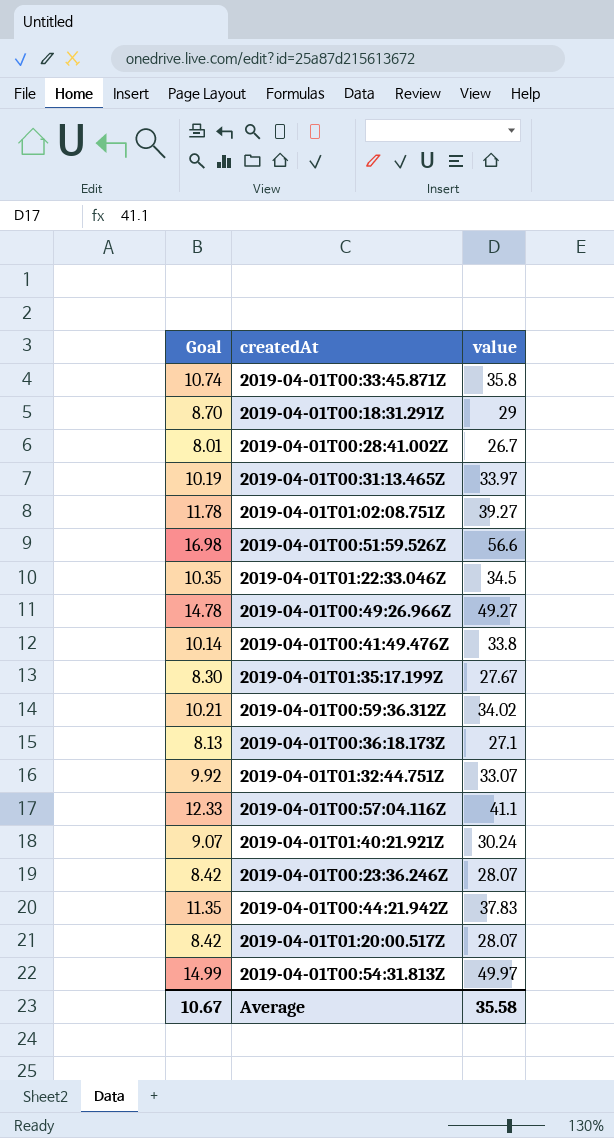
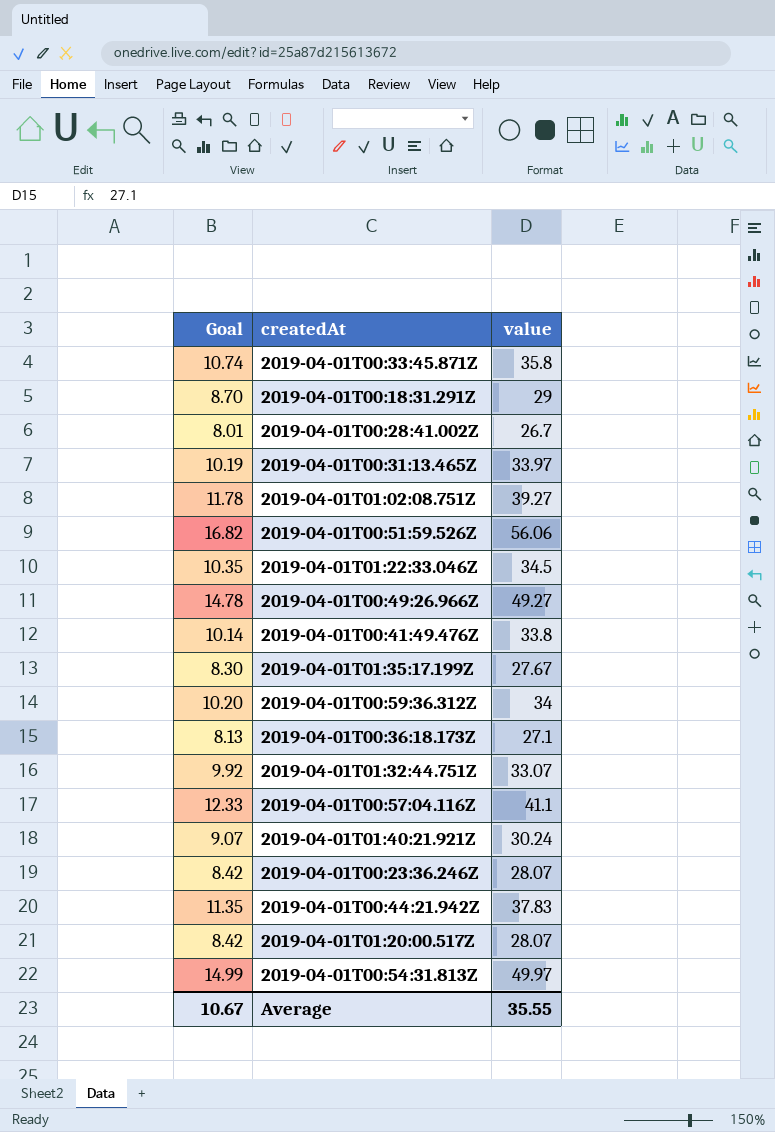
2019-04-01T00:51:59.526Z | Goal: 16.98 -> 16.82
2019-04-01T00:51:59.526Z | value: 56.6 -> 56.06
2019-04-01T00:59:36.312Z | Goal: 10.21 -> 10.20
2019-04-01T00:59:36.312Z | value: 34.02 -> 34
Average | value: 35.58 -> 35.55

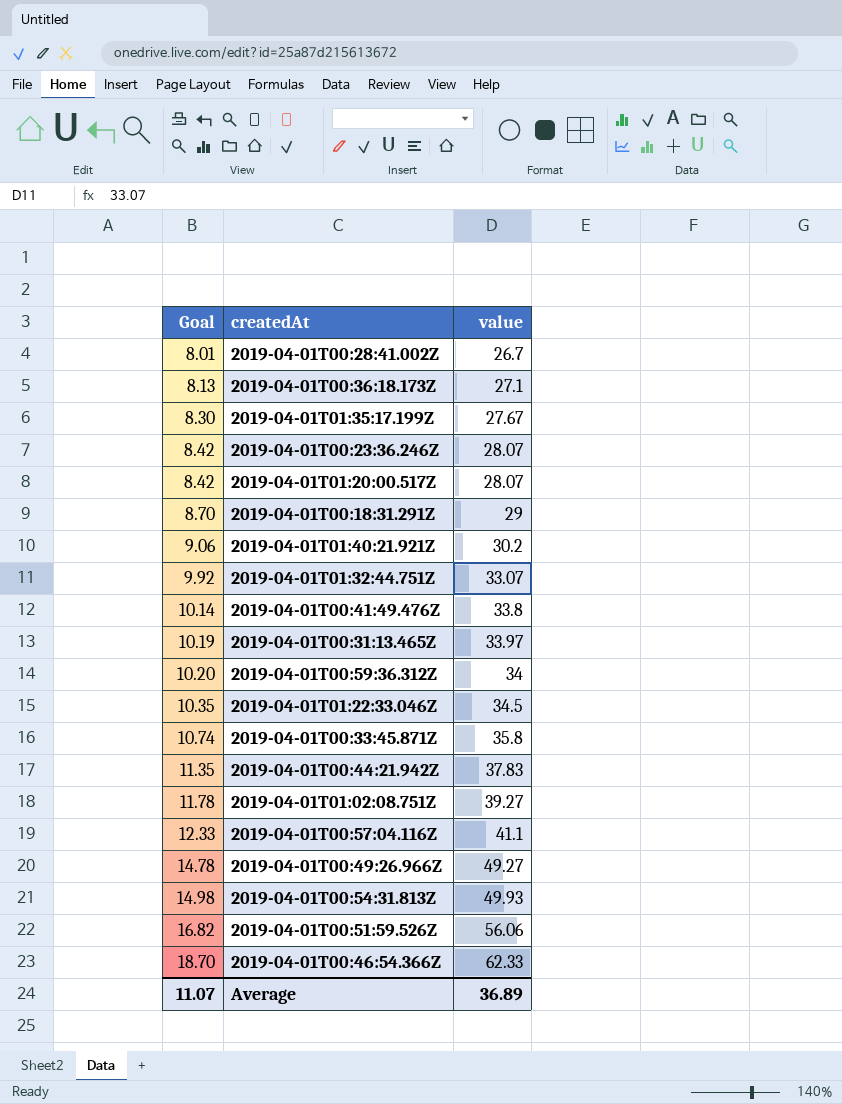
row order: none -> Goal ascending
2019-04-01T01:40:21.921Z | Goal: 9.07 -> 9.06
2019-04-01T01:40:21.921Z | value: 30.24 -> 30.2
2019-04-01T00:54:31.813Z | Goal: 14.99 -> 14.98
2019-04-01T00:54:31.813Z | value: 49.97 -> 49.93
row 2019-04-01T00:46:54.366Z: none -> 18.70 | 62.33
Average | Goal: 10.67 -> 11.07
Average | value: 35.55 -> 36.89

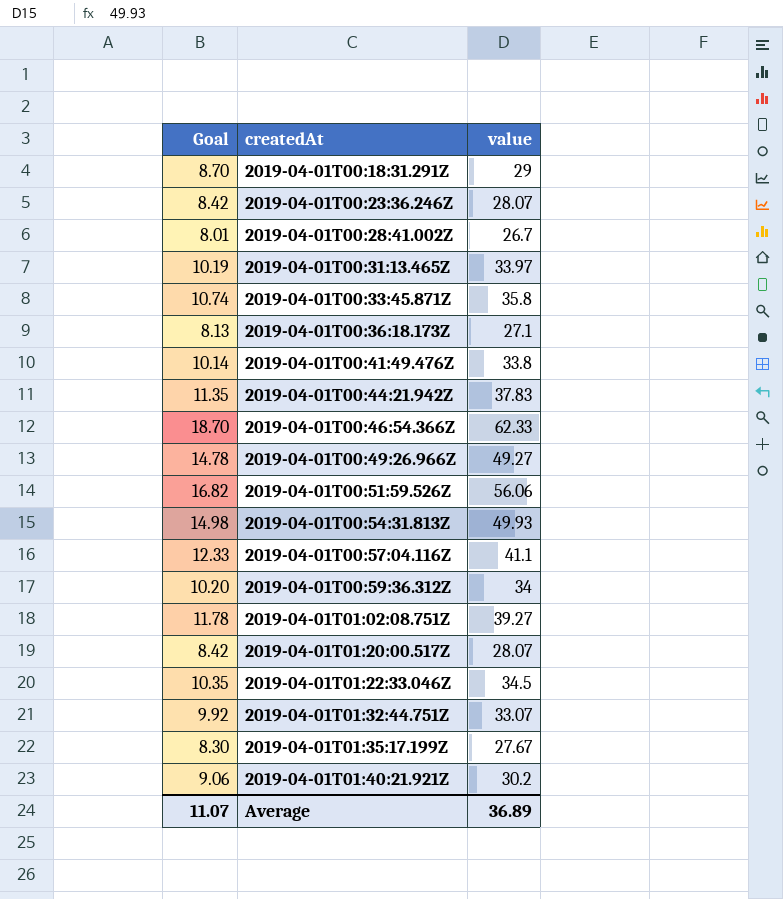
row order: Goal ascending -> createdAt ascending

